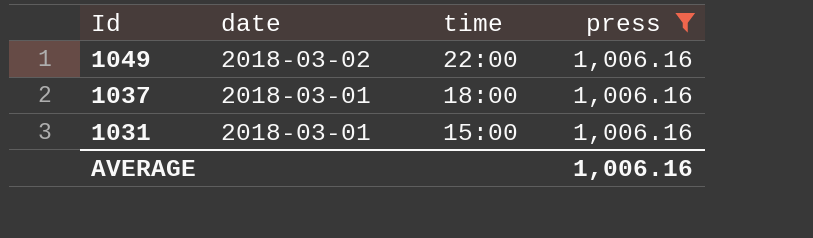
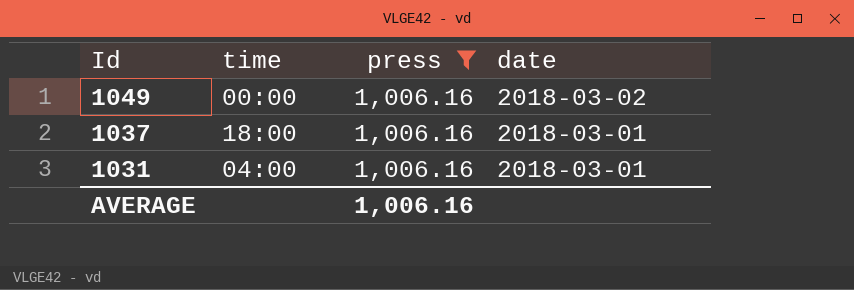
column date | position: 2 -> 4
1049 | time: 22:00 -> 00:00
1031 | time: 15:00 -> 04:00

